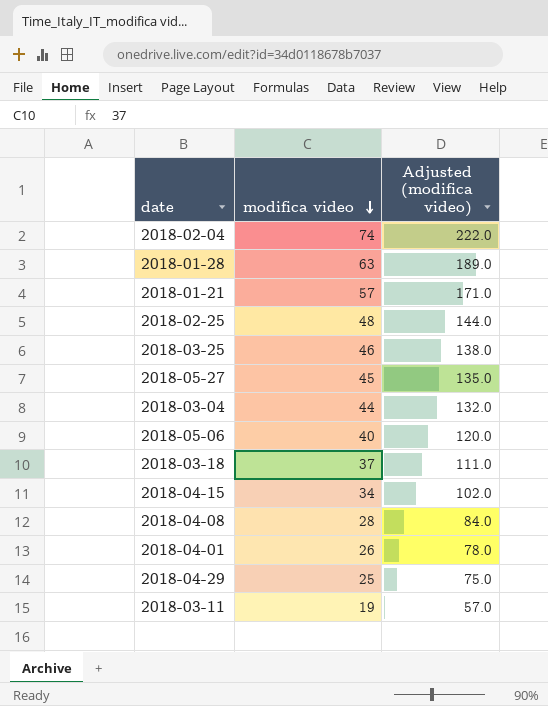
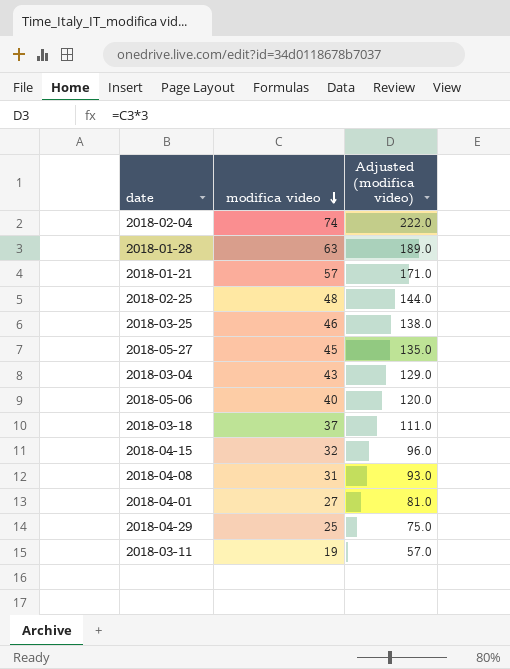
2018-03-04 | modifica video: 44 -> 43
2018-03-04 | Adjusted (modifica video): 132.0 -> 129.0
2018-04-15 | modifica video: 34 -> 32
2018-04-15 | Adjusted (modifica video): 102.0 -> 96.0
2018-04-08 | modifica video: 28 -> 31
2018-04-08 | Adjusted (modifica video): 84.0 -> 93.0
2018-04-01 | modifica video: 26 -> 27
2018-04-01 | Adjusted (modifica video): 78.0 -> 81.0

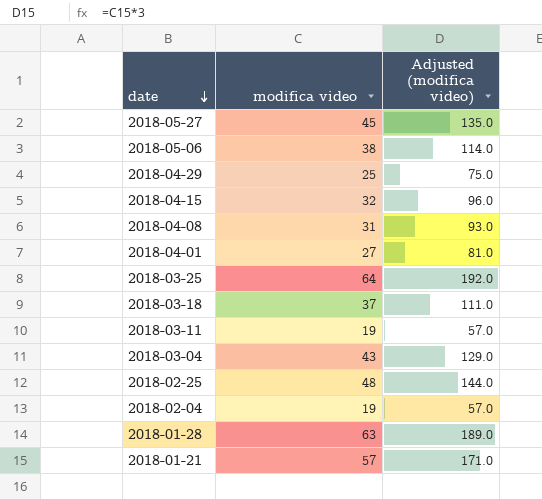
row order: modifica video descending -> date descending
2018-05-06 | modifica video: 40 -> 38
2018-05-06 | Adjusted (modifica video): 120.0 -> 114.0
2018-03-25 | modifica video: 46 -> 64
2018-03-25 | Adjusted (modifica video): 138.0 -> 192.0
2018-02-04 | modifica video: 74 -> 19
2018-02-04 | Adjusted (modifica video): 222.0 -> 57.0

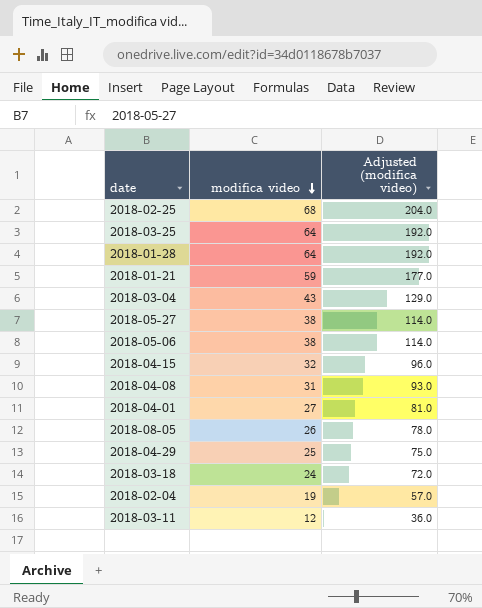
row order: date descending -> modifica video descending
2018-02-25 | modifica video: 48 -> 68
2018-02-25 | Adjusted (modifica video): 144.0 -> 204.0
2018-01-28 | modifica video: 63 -> 64
2018-01-28 | Adjusted (modifica video): 189.0 -> 192.0
2018-01-21 | modifica video: 57 -> 59
2018-01-21 | Adjusted (modifica video): 171.0 -> 177.0
2018-05-27 | modifica video: 45 -> 38
2018-05-27 | Adjusted (modifica video): 135.0 -> 114.0
row 2018-08-05: none -> 26 | 78.0
2018-03-18 | modifica video: 37 -> 24
2018-03-18 | Adjusted (modifica video): 111.0 -> 72.0
2018-03-11 | modifica video: 19 -> 12
2018-03-11 | Adjusted (modifica video): 57.0 -> 36.0

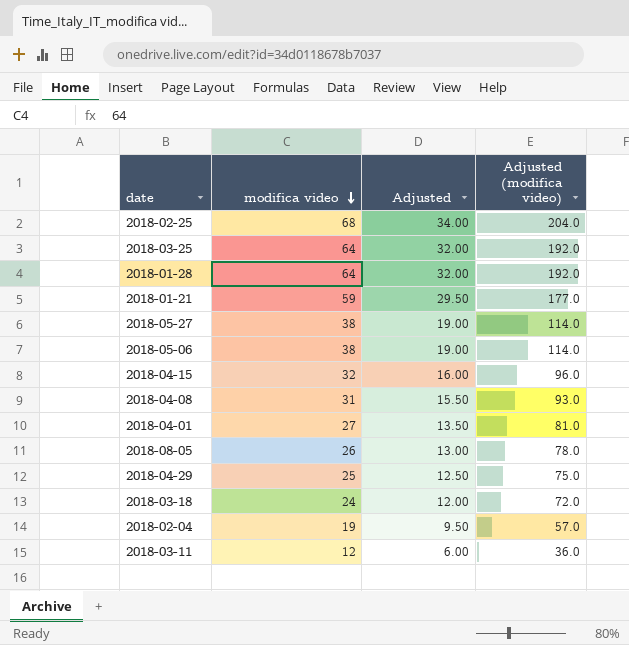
column Adjusted | formula: none -> [modifica video] * 0.5
row 2018-03-04: 43 | 129.0 -> none

